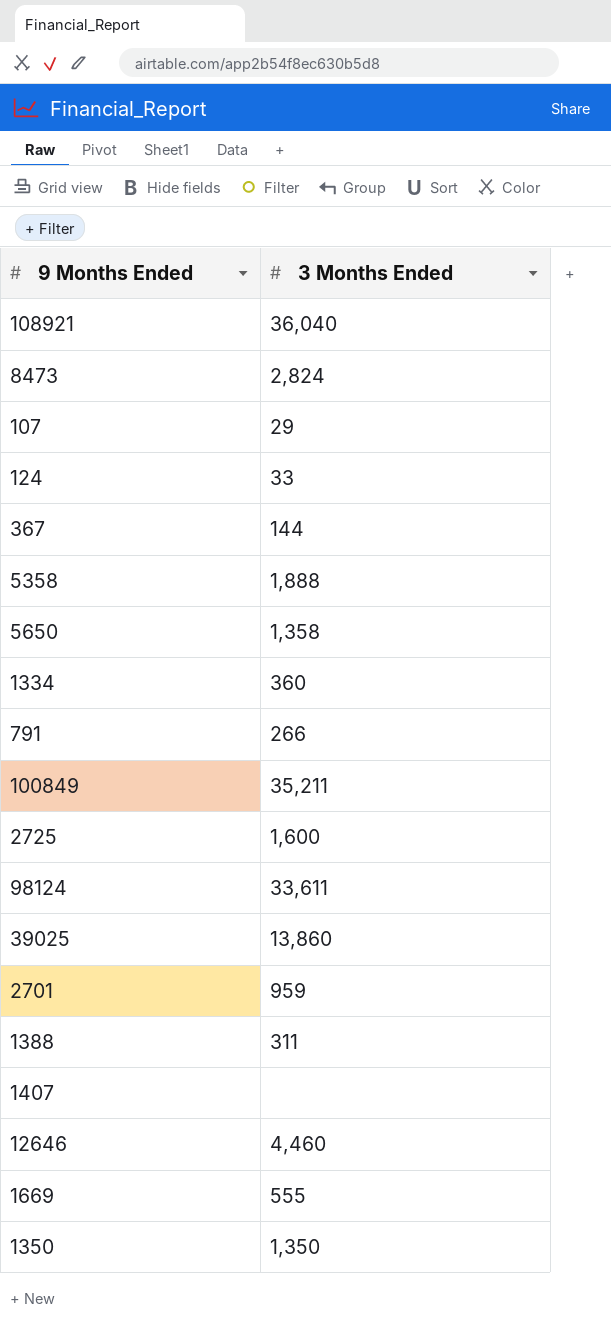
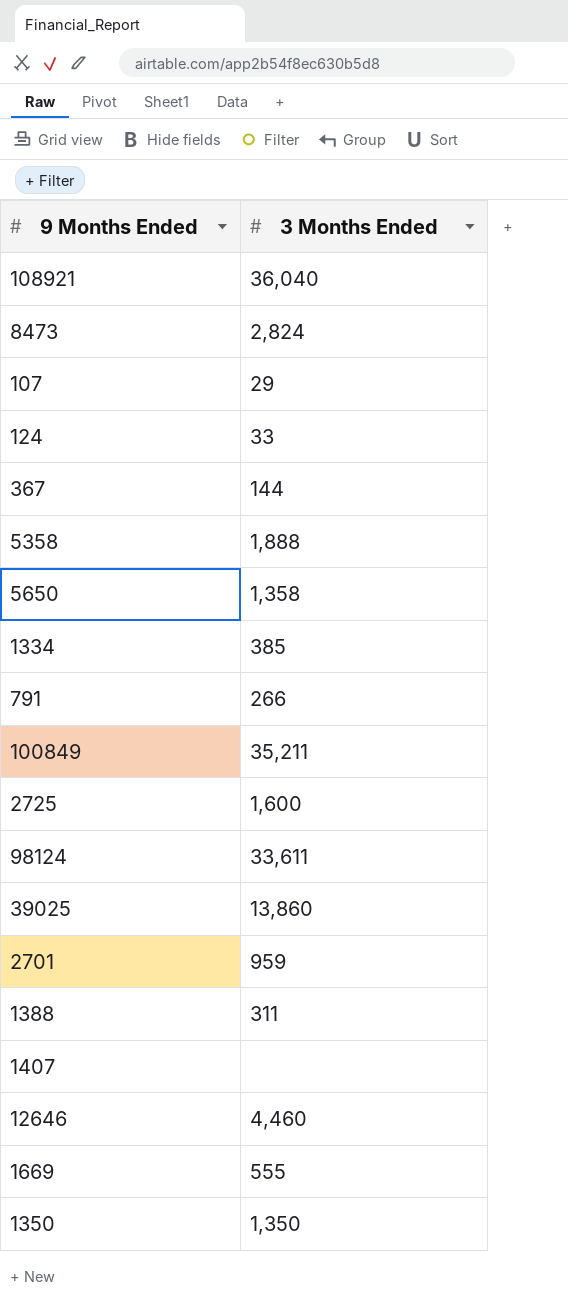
1334 | 3 Months Ended: 360 -> 385

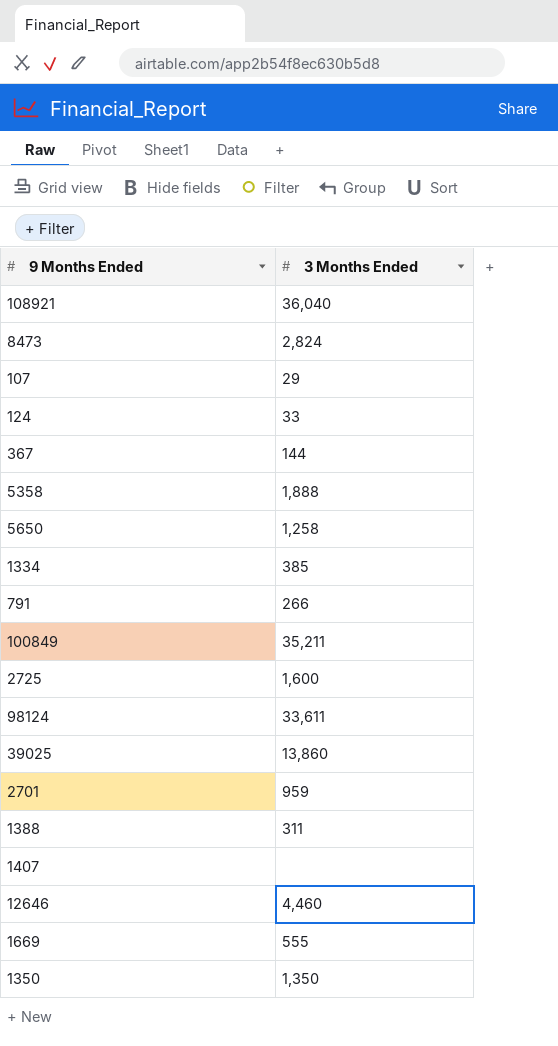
5650 | 3 Months Ended: 1,358 -> 1,258

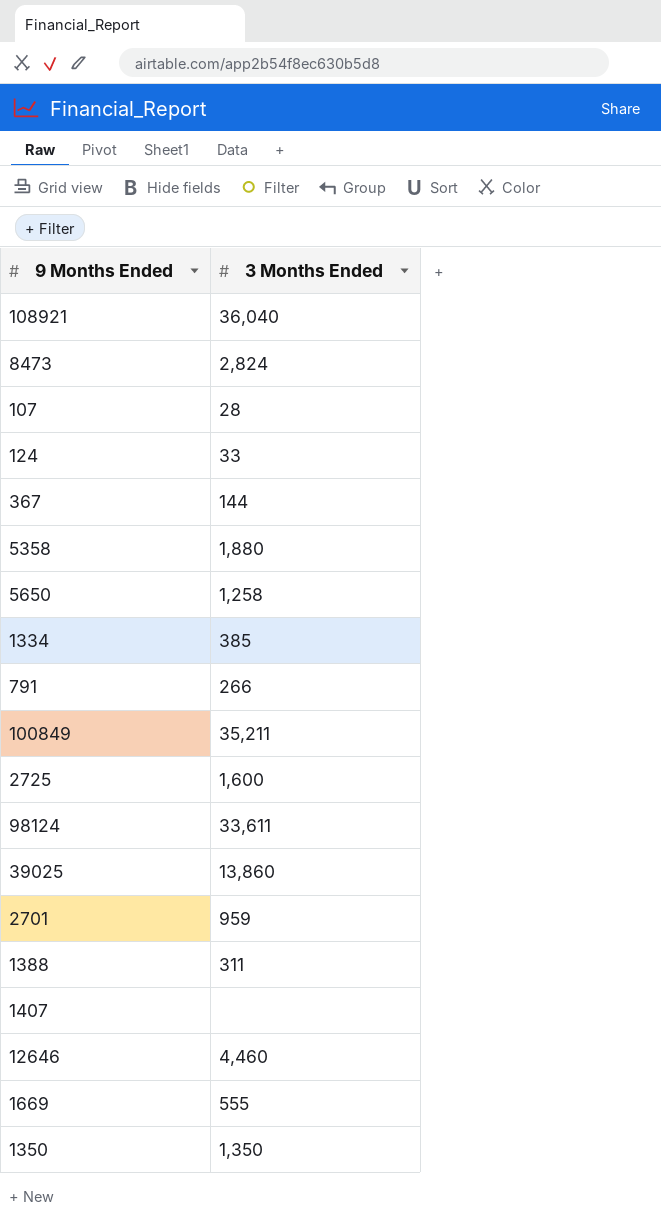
107 | 3 Months Ended: 29 -> 28
5358 | 3 Months Ended: 1,888 -> 1,880

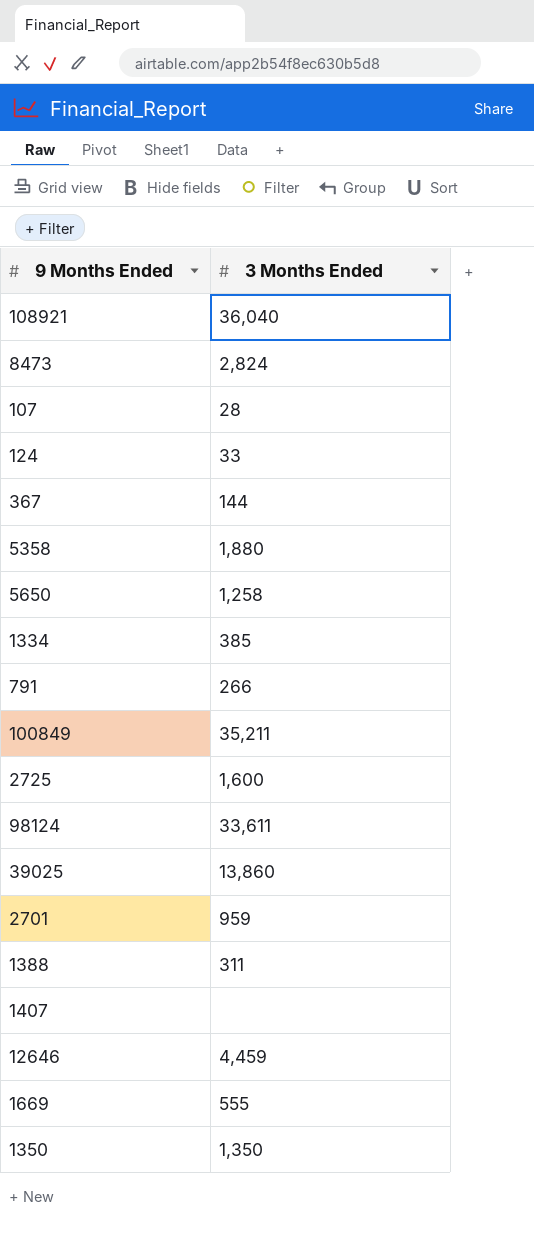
12646 | 3 Months Ended: 4,460 -> 4,459

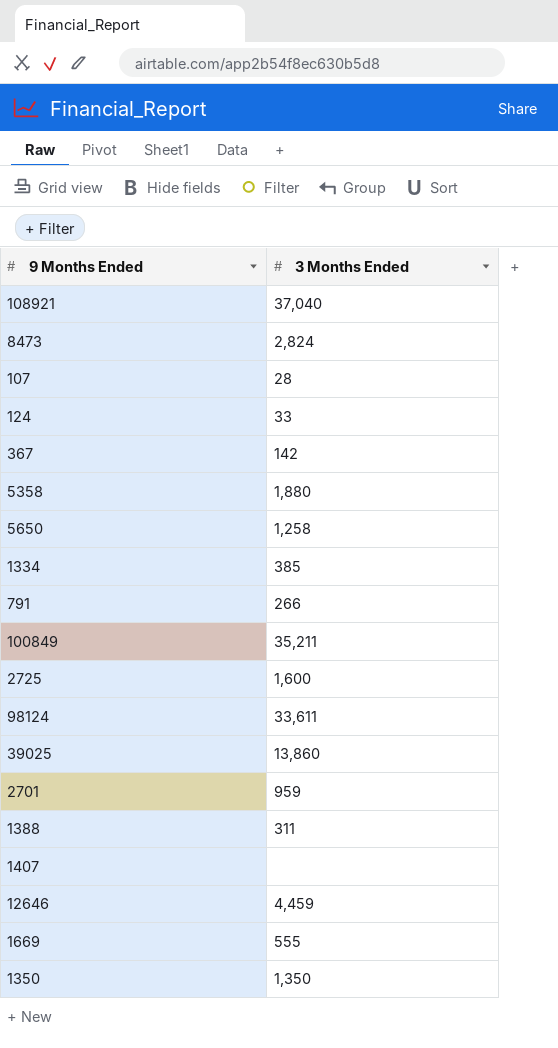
108921 | 3 Months Ended: 36,040 -> 37,040
367 | 3 Months Ended: 144 -> 142

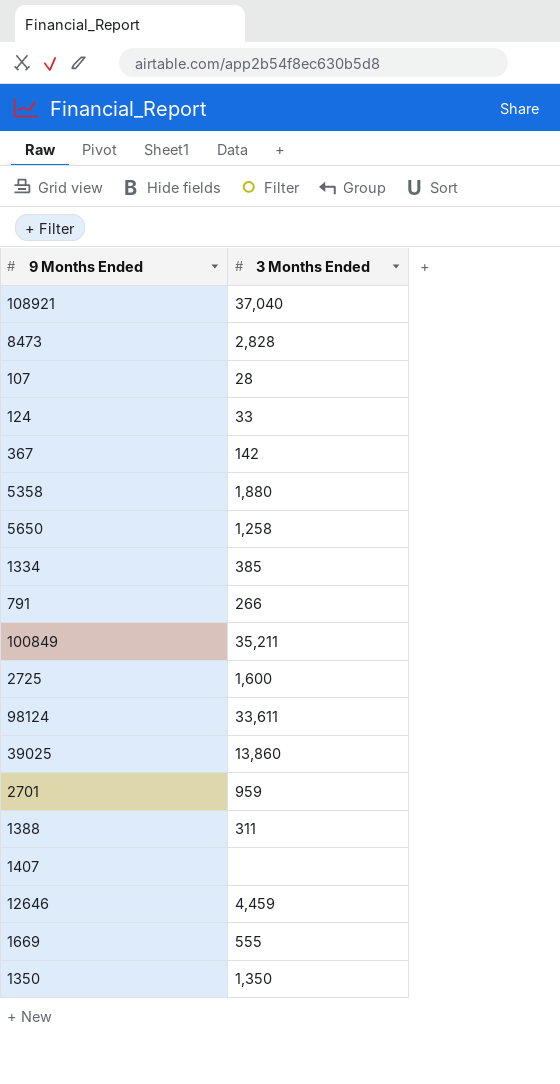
8473 | 3 Months Ended: 2,824 -> 2,828

